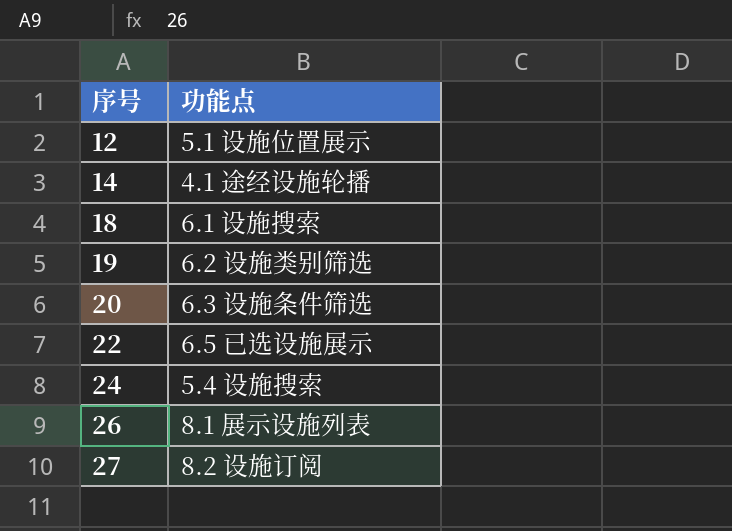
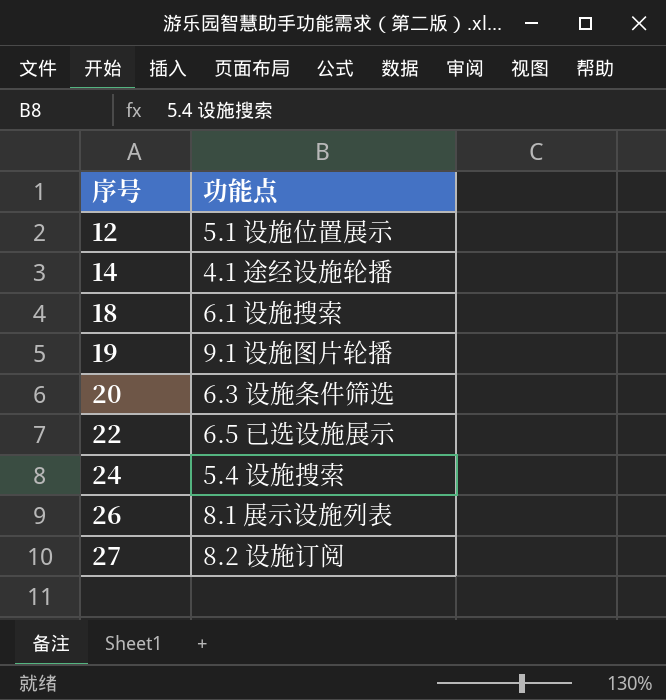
19 | 功能点: 6.2 设施类别筛选 -> 9.1 设施图片轮播

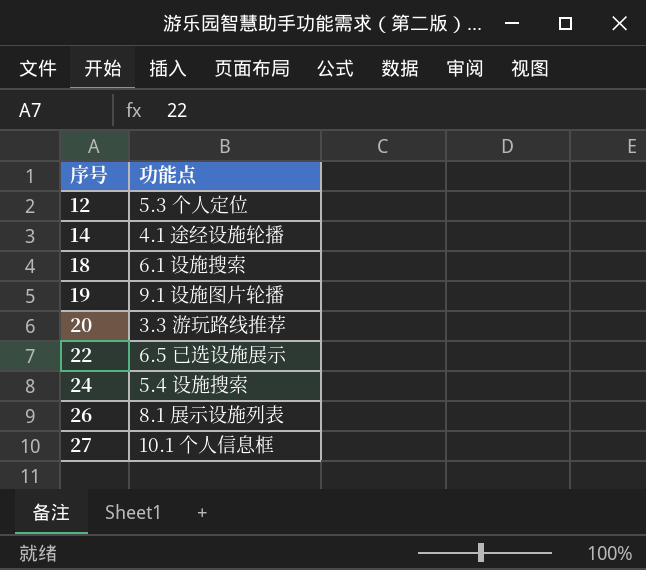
12 | 功能点: 5.1 设施位置展示 -> 5.3 个人定位
20 | 功能点: 6.3 设施条件筛选 -> 3.3 游玩路线推荐
27 | 功能点: 8.2 设施订阅 -> 10.1 个人信息框

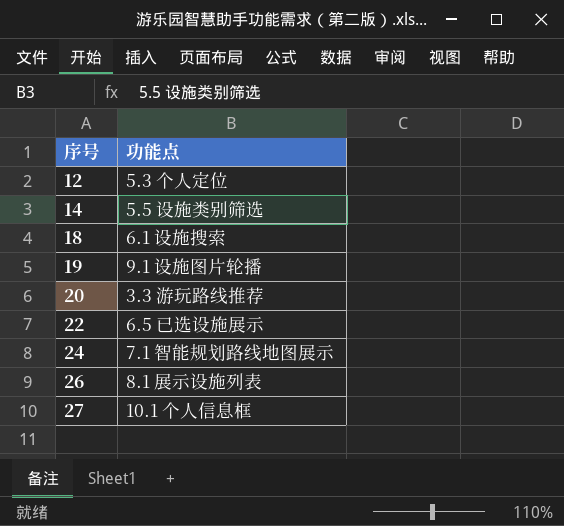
14 | 功能点: 4.1 途经设施轮播 -> 5.5 设施类别筛选
24 | 功能点: 5.4 设施搜索 -> 7.1 智能规划路线地图展示

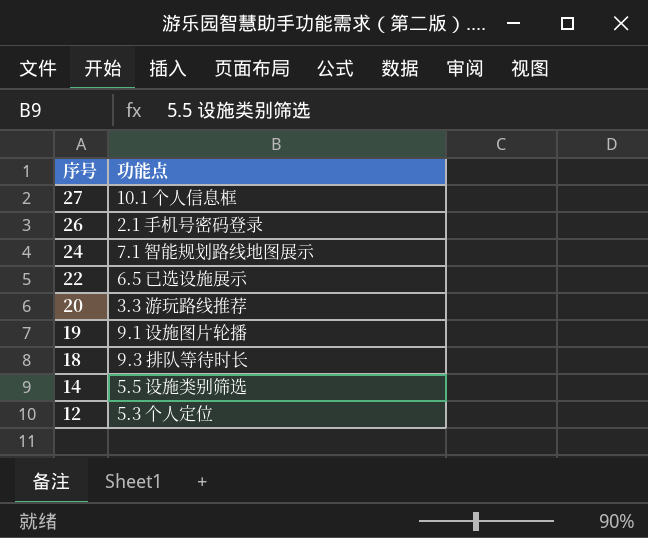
row order: 序号 ascending -> 序号 descending
26 | 功能点: 8.1 展示设施列表 -> 2.1 手机号密码登录
18 | 功能点: 6.1 设施搜索 -> 9.3 排队等待时长

